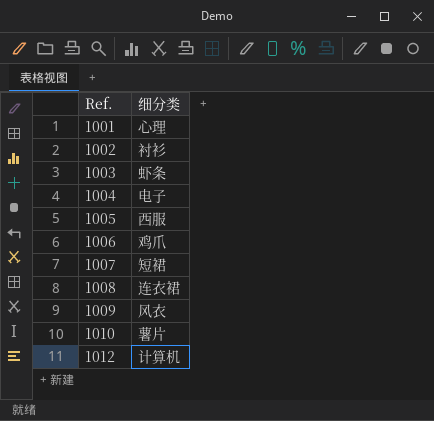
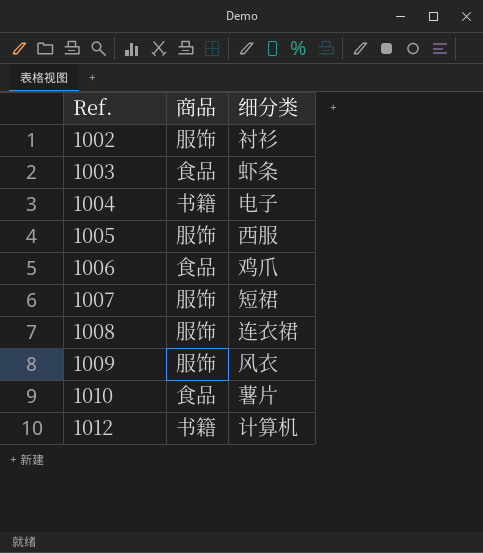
column 商品 | position: none -> 2
row 1001: 心理 -> none

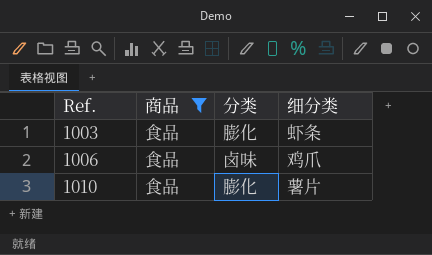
filter: none -> 商品 = 食品
column 分类 | position: none -> 3

